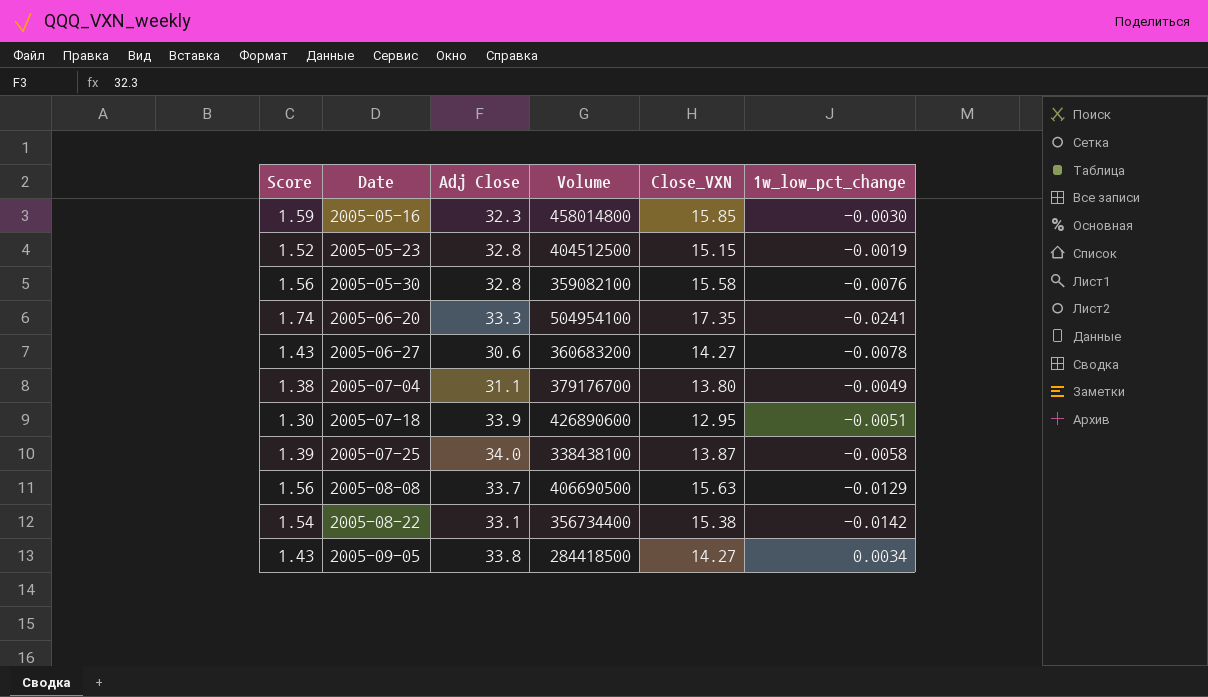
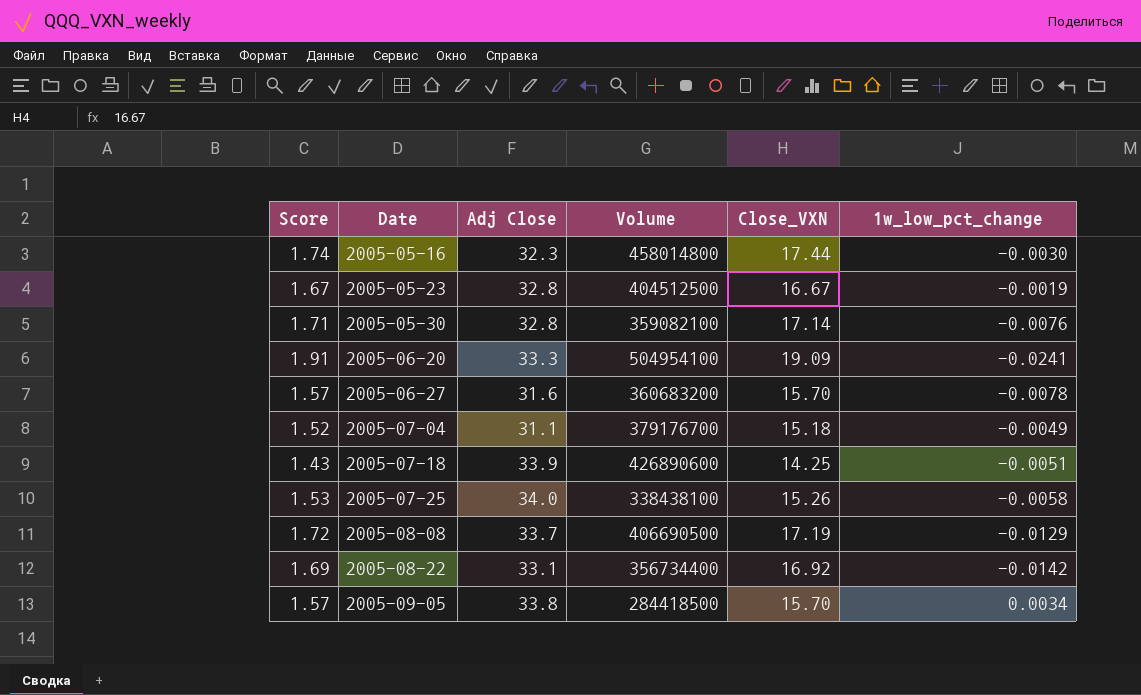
2005-05-16 | Score: 1.59 -> 1.74
2005-05-16 | Close_VXN: 15.85 -> 17.44
2005-05-23 | Score: 1.52 -> 1.67
2005-05-23 | Close_VXN: 15.15 -> 16.67
2005-05-30 | Score: 1.56 -> 1.71
2005-05-30 | Close_VXN: 15.58 -> 17.14
2005-06-20 | Score: 1.74 -> 1.91
2005-06-20 | Close_VXN: 17.35 -> 19.09
2005-06-27 | Score: 1.43 -> 1.57
2005-06-27 | Adj Close: 30.6 -> 31.6
2005-06-27 | Close_VXN: 14.27 -> 15.70
2005-07-04 | Score: 1.38 -> 1.52
2005-07-04 | Close_VXN: 13.80 -> 15.18
2005-07-18 | Score: 1.30 -> 1.43
2005-07-18 | Close_VXN: 12.95 -> 14.25
2005-07-25 | Score: 1.39 -> 1.53
2005-07-25 | Close_VXN: 13.87 -> 15.26
2005-08-08 | Score: 1.56 -> 1.72
2005-08-08 | Close_VXN: 15.63 -> 17.19
2005-08-22 | Score: 1.54 -> 1.69
2005-08-22 | Close_VXN: 15.38 -> 16.92
2005-09-05 | Score: 1.43 -> 1.57
2005-09-05 | Close_VXN: 14.27 -> 15.70

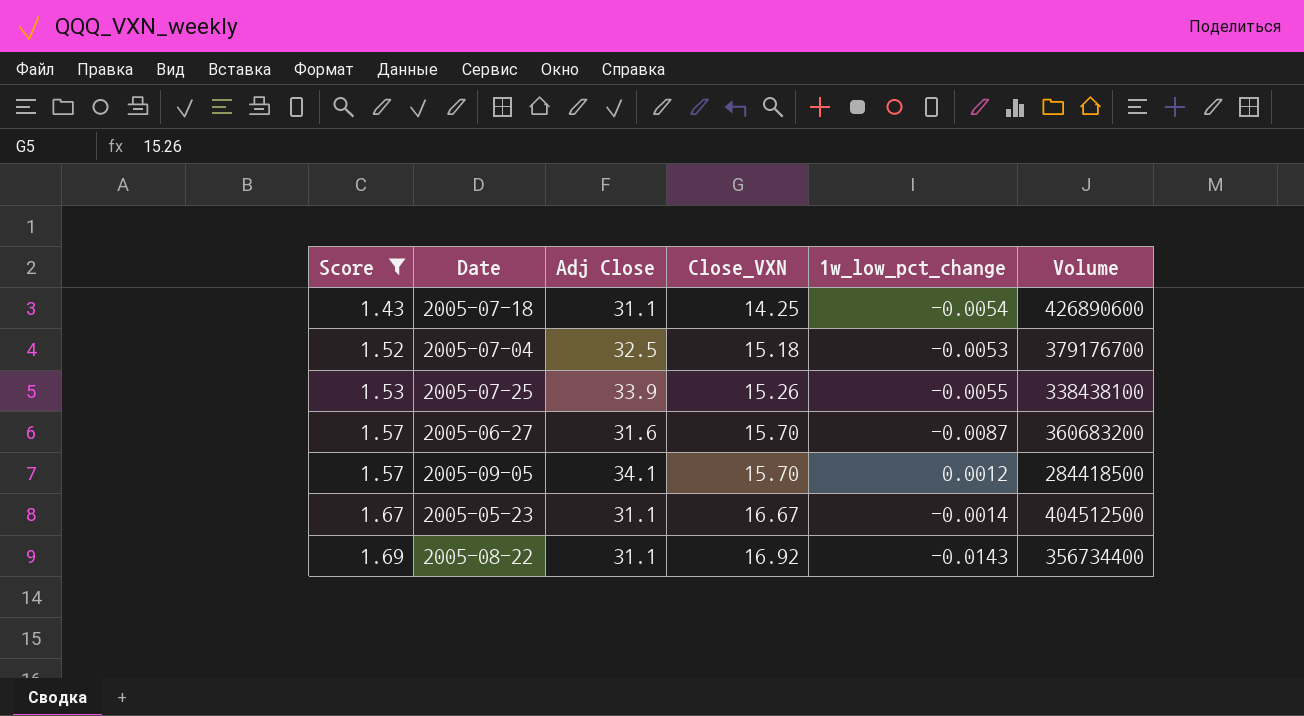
filter: none -> Score <= 1.69
row order: Date ascending -> Score ascending
column Volume | position: 4 -> 6
2005-07-18 | Adj Close: 33.9 -> 31.1
2005-07-18 | 1w_low_pct_change: -0.0051 -> -0.0054
2005-07-04 | Adj Close: 31.1 -> 32.5
2005-07-04 | 1w_low_pct_change: -0.0049 -> -0.0053
2005-07-25 | Adj Close: 34.0 -> 33.9
2005-07-25 | 1w_low_pct_change: -0.0058 -> -0.0055
2005-06-27 | 1w_low_pct_change: -0.0078 -> -0.0087
2005-09-05 | Adj Close: 33.8 -> 34.1
2005-09-05 | 1w_low_pct_change: 0.0034 -> 0.0012
2005-05-23 | Adj Close: 32.8 -> 31.1
2005-05-23 | 1w_low_pct_change: -0.0019 -> -0.0014
2005-08-22 | Adj Close: 33.1 -> 31.1
2005-08-22 | 1w_low_pct_change: -0.0142 -> -0.0143

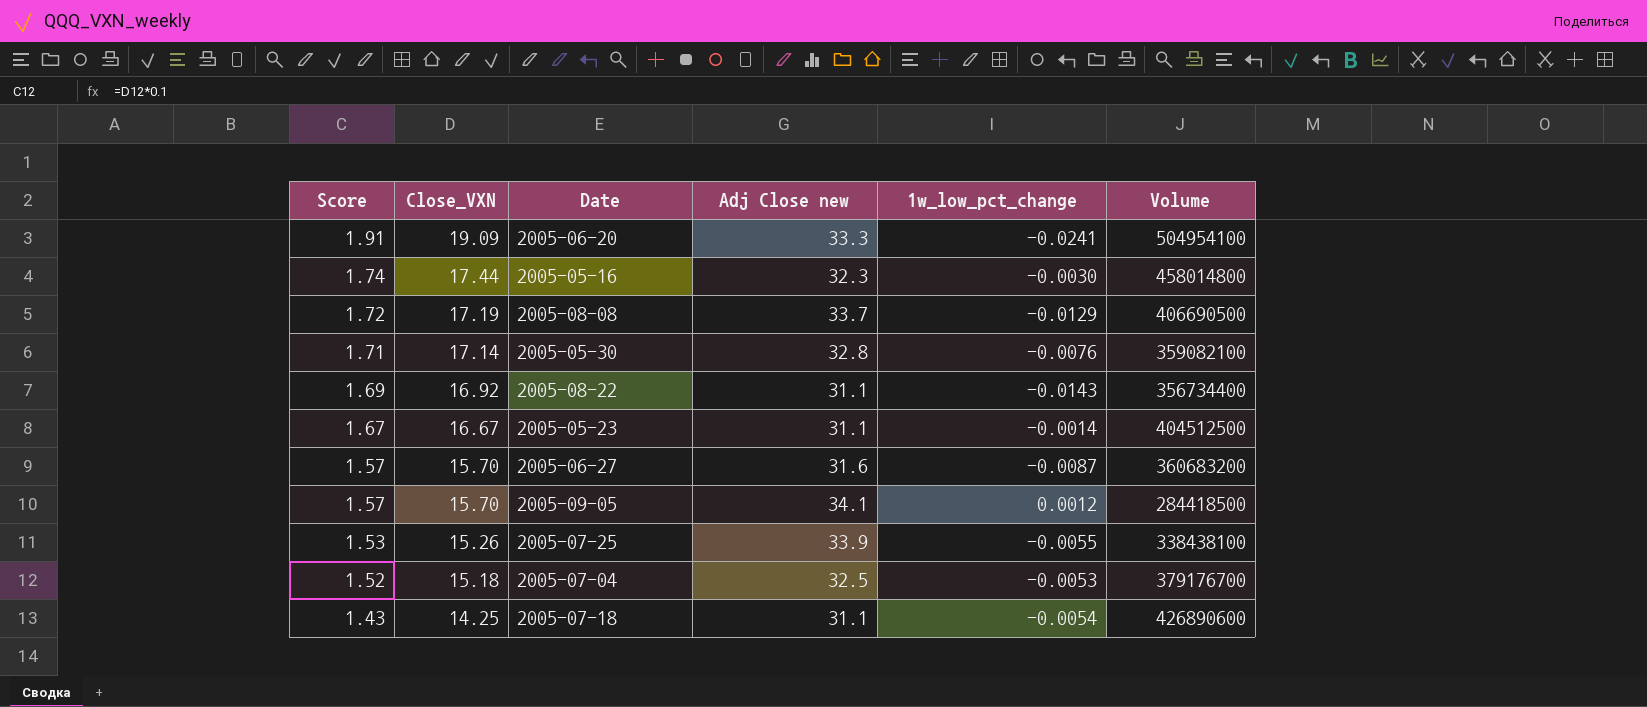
filter: Score <= 1.69 -> none
row order: Score ascending -> Score descending
column Close_VXN | position: 4 -> 2
column name: Adj Close -> Adj Close new

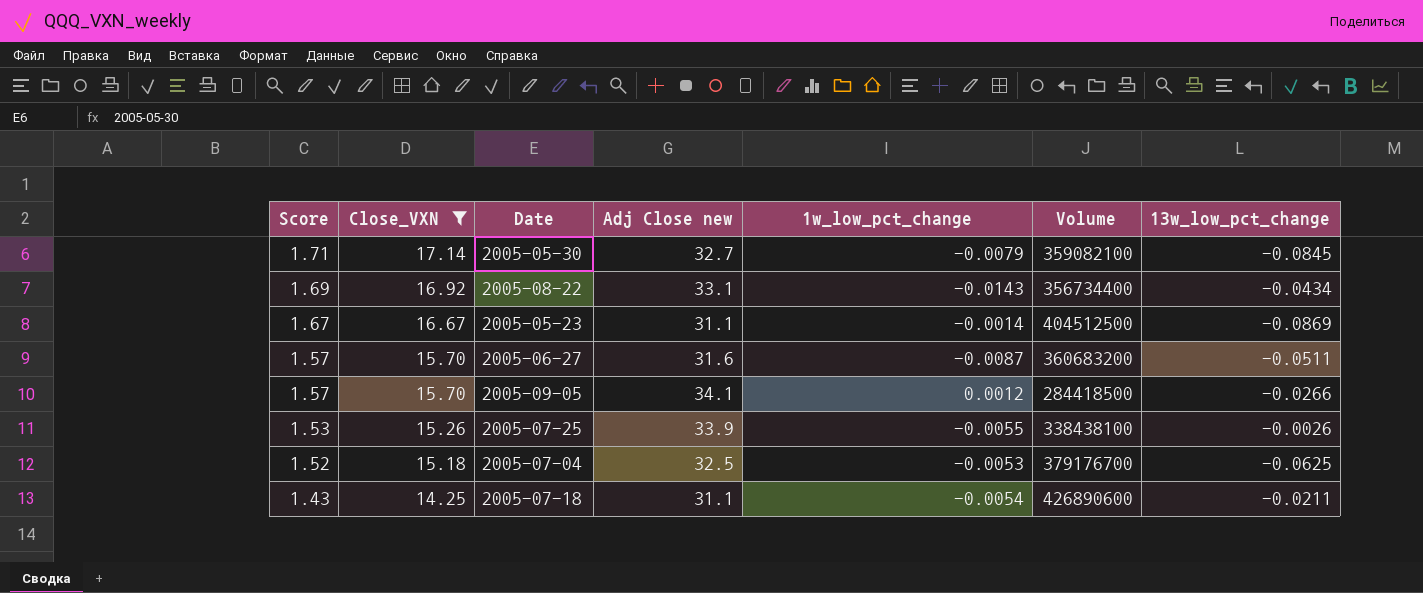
filter: none -> Close_VXN <= 17.14
column 13w_low_pct_change | position: none -> 7
2005-05-30 | Adj Close new: 32.8 -> 32.7
2005-05-30 | 1w_low_pct_change: -0.0076 -> -0.0079
2005-08-22 | Adj Close new: 31.1 -> 33.1

